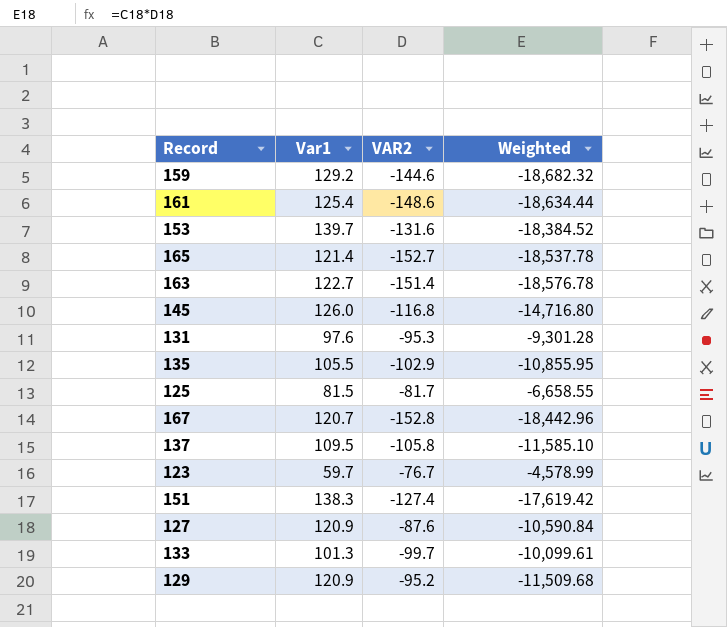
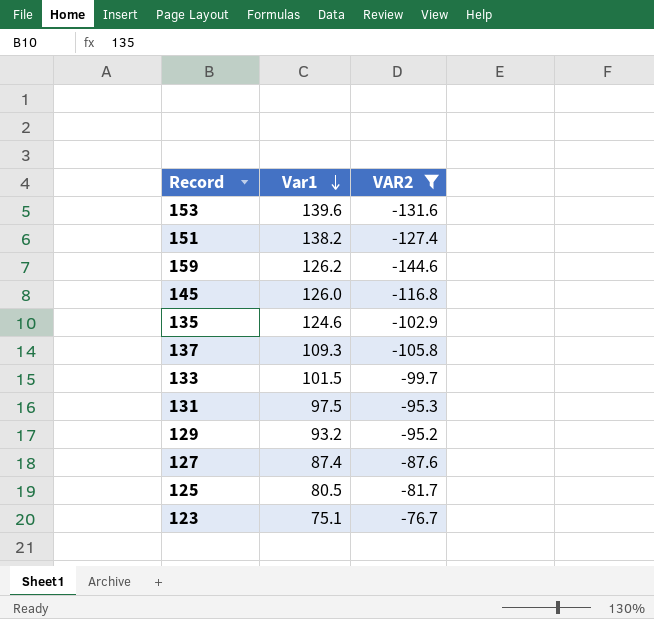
filter: none -> VAR2 >= -144.6
row order: none -> Var1 descending
column Weighted | formula: [Var1] * [VAR2] -> none
153 | Var1: 139.7 -> 139.6
151 | Var1: 138.3 -> 138.2
159 | Var1: 129.2 -> 126.2
135 | Var1: 105.5 -> 124.6
137 | Var1: 109.5 -> 109.3
133 | Var1: 101.3 -> 101.5
131 | Var1: 97.6 -> 97.5
129 | Var1: 120.9 -> 93.2
127 | Var1: 120.9 -> 87.4
125 | Var1: 81.5 -> 80.5
123 | Var1: 59.7 -> 75.1

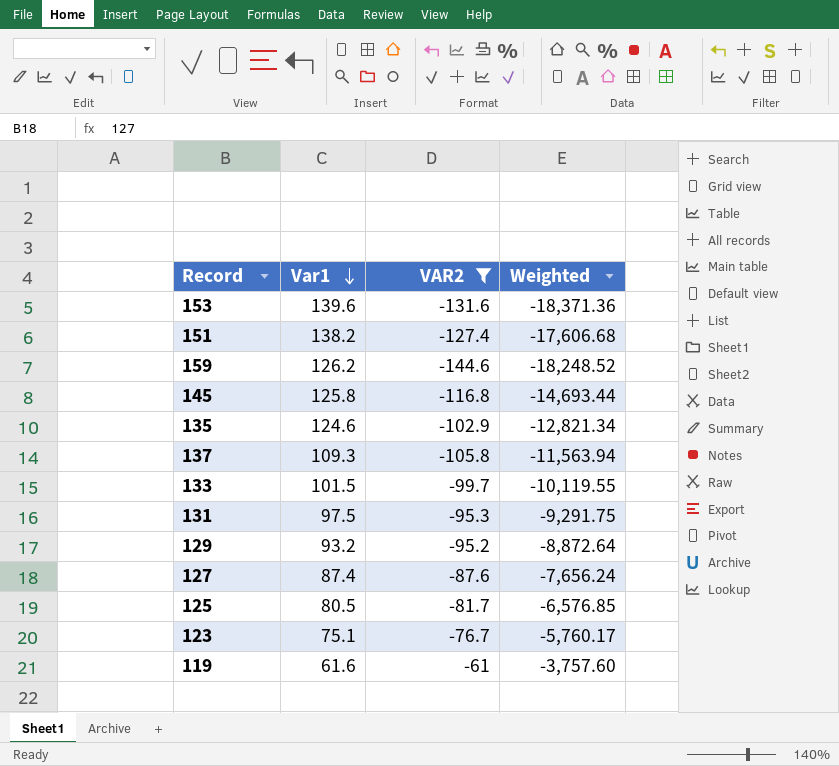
column Weighted | formula: none -> [Var1] * [VAR2]
145 | Var1: 126.0 -> 125.8
row 119: none -> 61.6 | -61 | -3,757.60

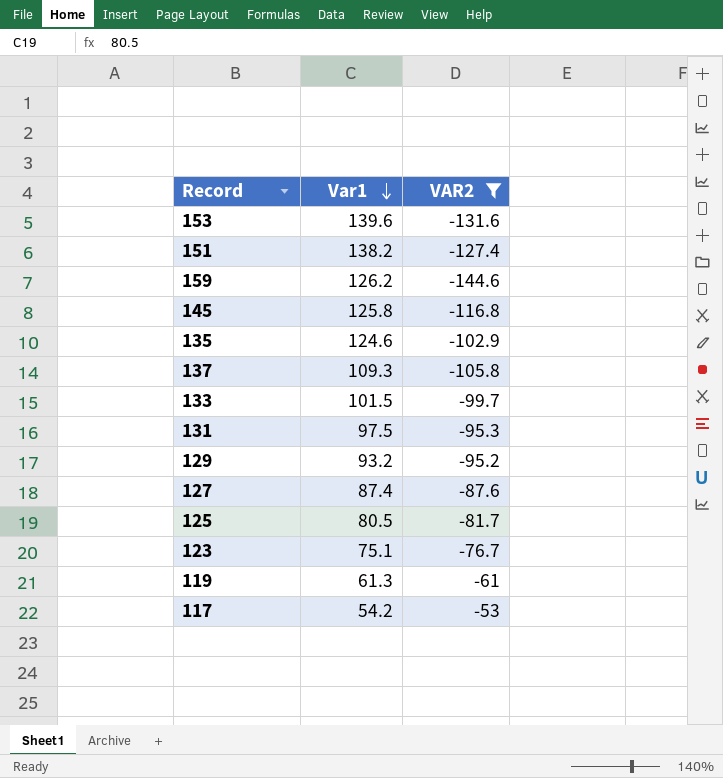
column Weighted | formula: [Var1] * [VAR2] -> none
119 | Var1: 61.6 -> 61.3
row 117: none -> 54.2 | -53

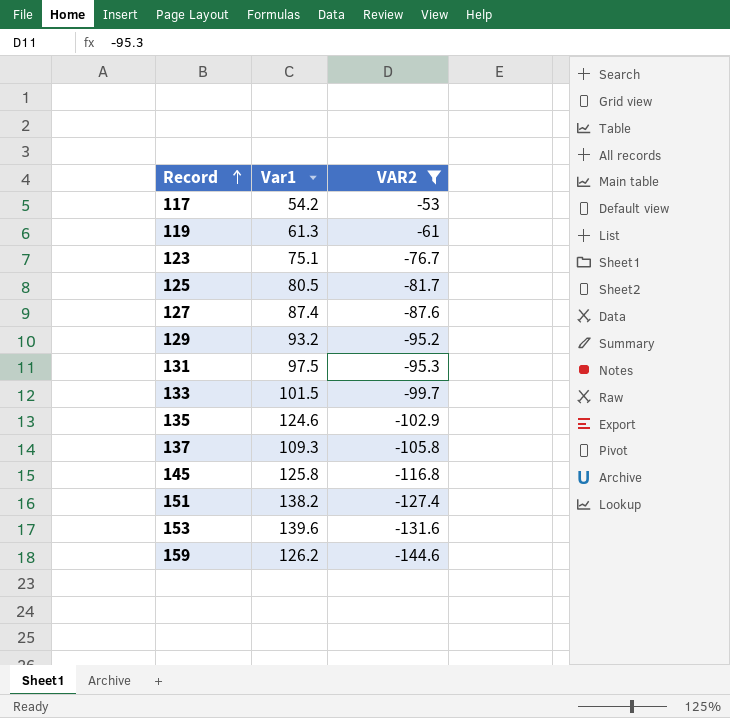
row order: Var1 descending -> Record ascending

